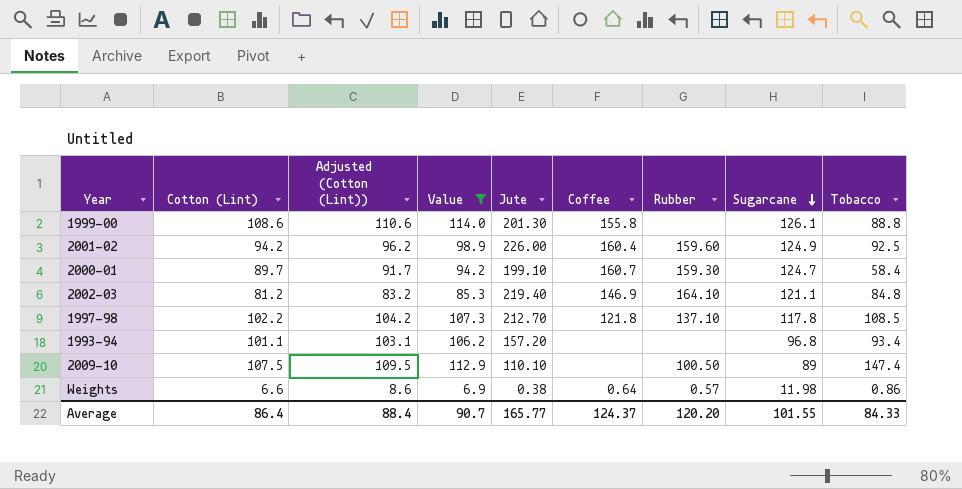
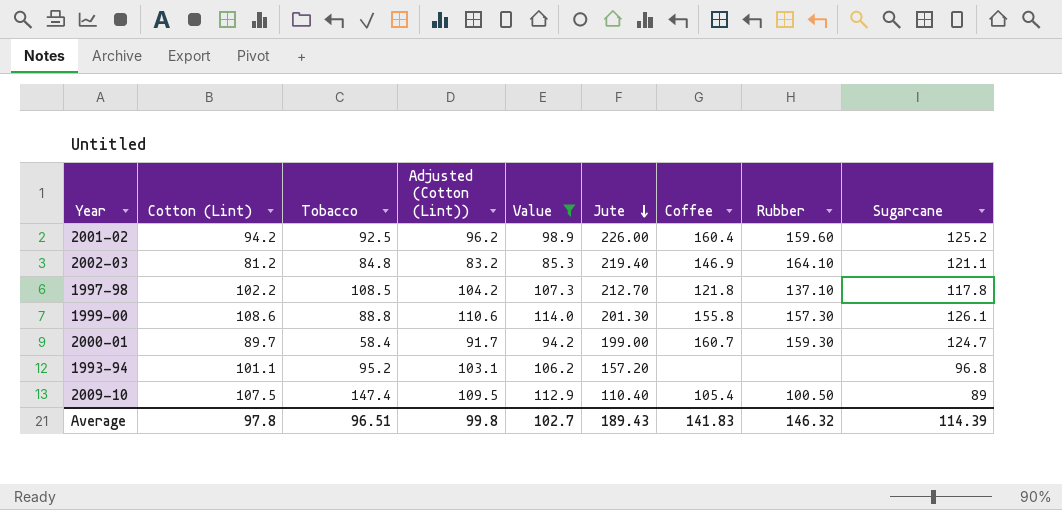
row order: Sugarcane descending -> Jute descending
column Tobacco | position: 9 -> 3
row Weights: 6.6 | 8.6 | 6.9 | 0.38 | 0.64 | 0.57 | 11.98 | 0.86 -> none
2001-02 | Sugarcane: 124.9 -> 125.2
1999-00 | Rubber: none -> 157.30
2000-01 | Jute: 199.10 -> 199.00
1993-94 | Tobacco: 93.4 -> 95.2
2009-10 | Jute: 110.10 -> 110.40
2009-10 | Coffee: none -> 105.4
Average | Cotton (Lint): 86.4 -> 97.8
Average | Tobacco: 84.33 -> 96.51
Average | Adjusted (Cotton (Lint)): 88.4 -> 99.8
Average | Value: 90.7 -> 102.7
Average | Jute: 165.77 -> 189.43
Average | Coffee: 124.37 -> 141.83
Average | Rubber: 120.20 -> 146.32
Average | Sugarcane: 101.55 -> 114.39

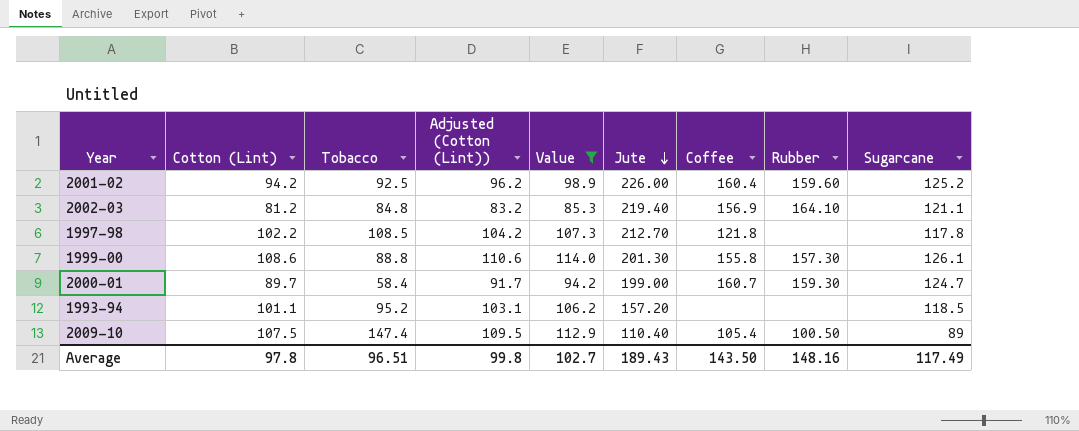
2002-03 | Coffee: 146.9 -> 156.9
1997-98 | Rubber: 137.10 -> none
1993-94 | Sugarcane: 96.8 -> 118.5
Average | Coffee: 141.83 -> 143.50
Average | Rubber: 146.32 -> 148.16
Average | Sugarcane: 114.39 -> 117.49

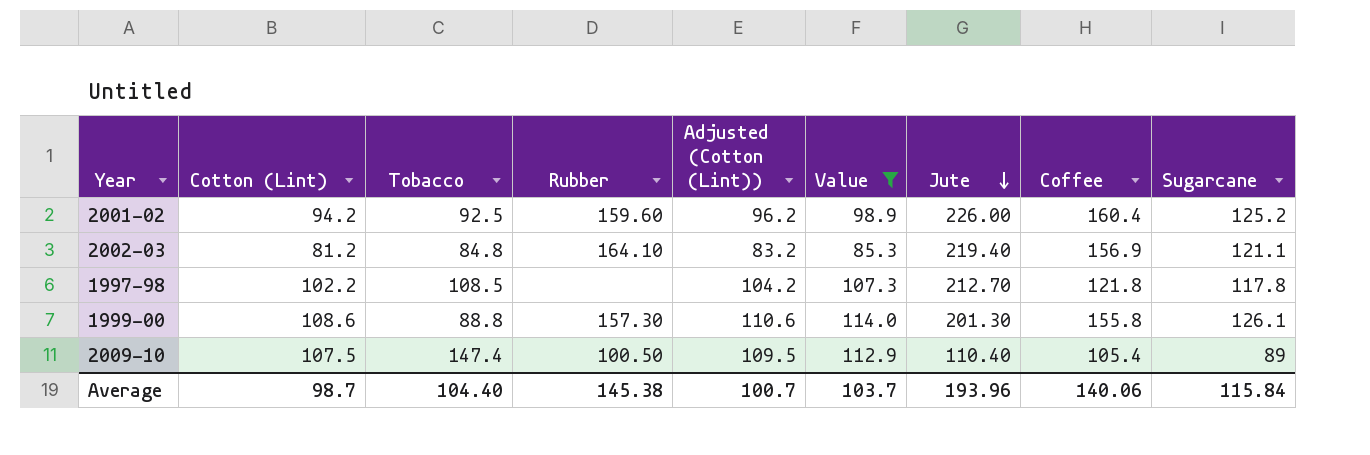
column Rubber | position: 8 -> 4
row 2000-01: 89.7 | 58.4 | 91.7 | 94.2 | 199.00 | 160.7 | 159.30 | 124.7 -> none
row 1993-94: 101.1 | 95.2 | 103.1 | 106.2 | 157.20 | none | none | 118.5 -> none
Average | Cotton (Lint): 97.8 -> 98.7
Average | Tobacco: 96.51 -> 104.40
Average | Rubber: 148.16 -> 145.38
Average | Adjusted (Cotton (Lint)): 99.8 -> 100.7
Average | Value: 102.7 -> 103.7
Average | Jute: 189.43 -> 193.96
Average | Coffee: 143.50 -> 140.06
Average | Sugarcane: 117.49 -> 115.84

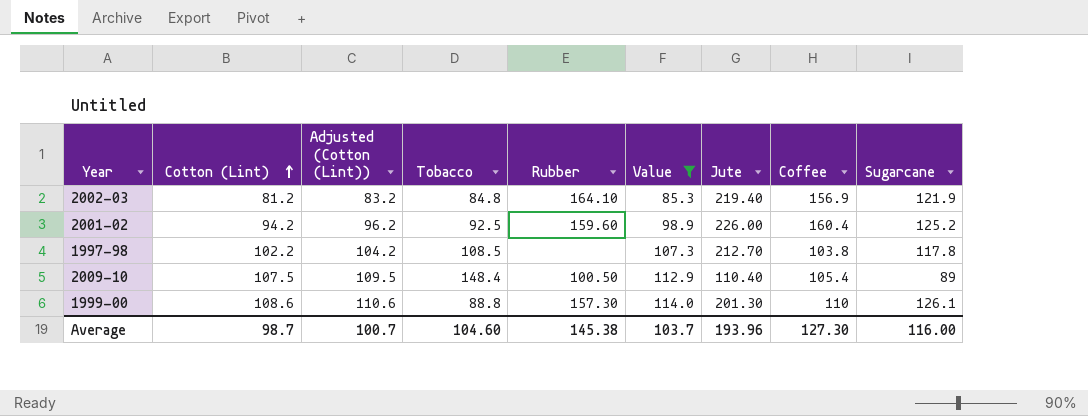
row order: Jute descending -> Cotton (Lint) ascending
column Adjusted (Cotton (Lint)) | position: 5 -> 3
2002-03 | Sugarcane: 121.1 -> 121.9
1997-98 | Coffee: 121.8 -> 103.8
2009-10 | Tobacco: 147.4 -> 148.4
1999-00 | Coffee: 155.8 -> 110
Average | Tobacco: 104.40 -> 104.60
Average | Coffee: 140.06 -> 127.30
Average | Sugarcane: 115.84 -> 116.00

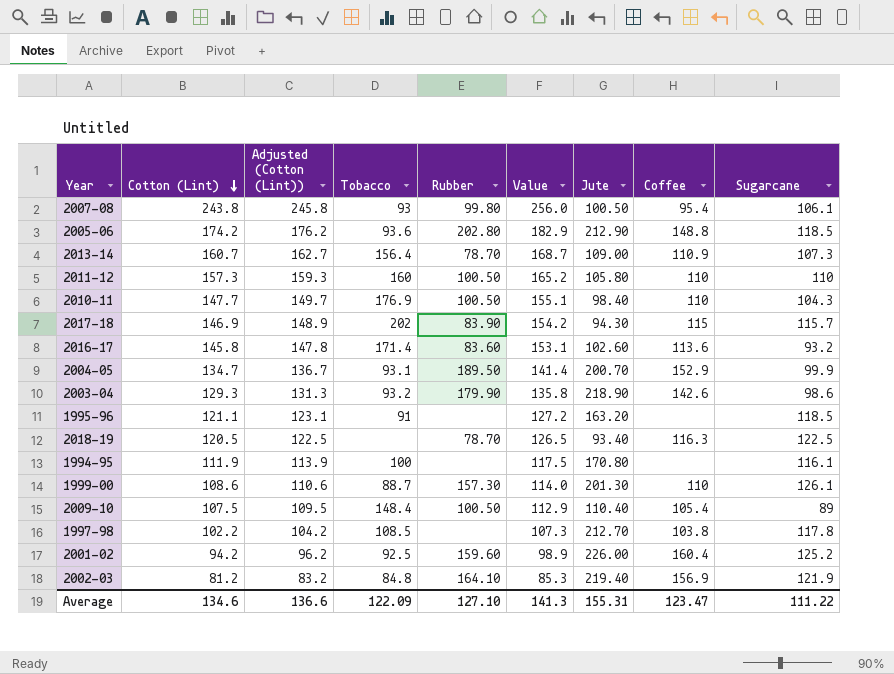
filter: Value <= 114.0 -> none
row order: Cotton (Lint) ascending -> Cotton (Lint) descending
1999-00 | Tobacco: 88.8 -> 88.7
Average | Cotton (Lint): 98.7 -> 134.6
Average | Adjusted (Cotton (Lint)): 100.7 -> 136.6
Average | Tobacco: 104.60 -> 122.09
Average | Rubber: 145.38 -> 127.10
Average | Value: 103.7 -> 141.3
Average | Jute: 193.96 -> 155.31
Average | Coffee: 127.30 -> 123.47
Average | Sugarcane: 116.00 -> 111.22

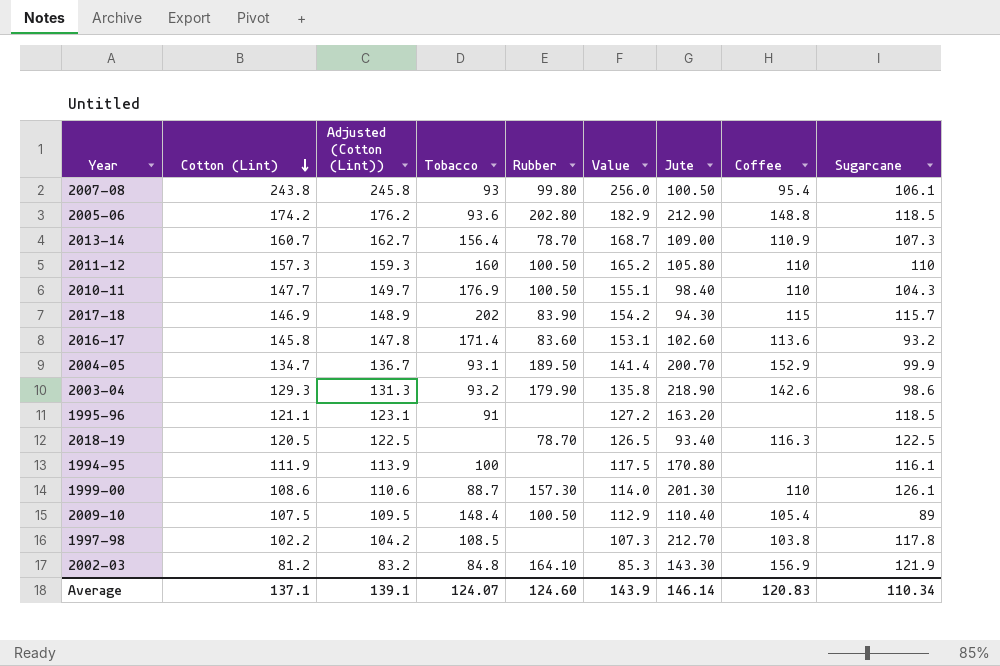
row 2001-02: 94.2 | 96.2 | 92.5 | 159.60 | 98.9 | 226.00 | 160.4 | 125.2 -> none
2002-03 | Jute: 219.40 -> 143.30
Average | Cotton (Lint): 134.6 -> 137.1
Average | Adjusted (Cotton (Lint)): 136.6 -> 139.1
Average | Tobacco: 122.09 -> 124.07
Average | Rubber: 127.10 -> 124.60
Average | Value: 141.3 -> 143.9
Average | Jute: 155.31 -> 146.14
Average | Coffee: 123.47 -> 120.83
Average | Sugarcane: 111.22 -> 110.34

